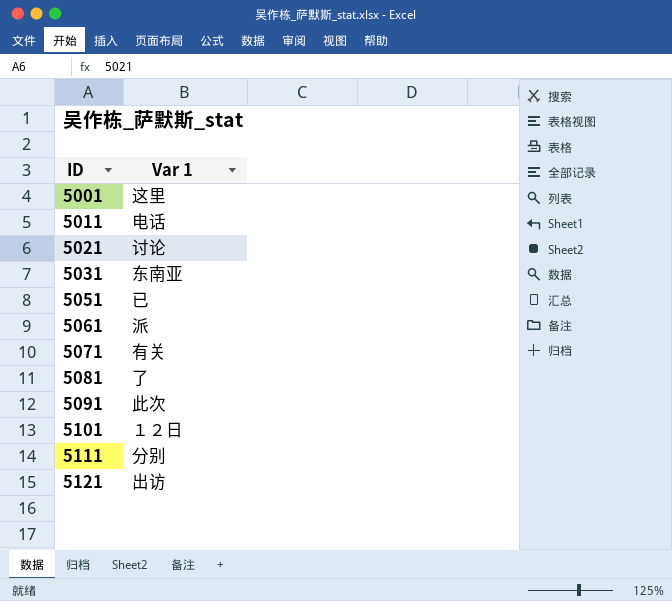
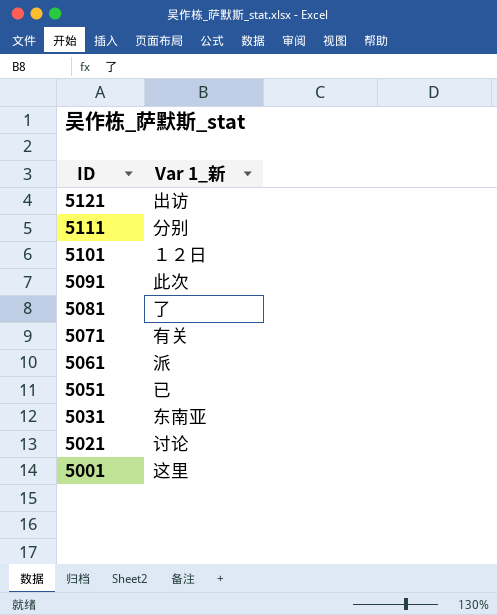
row order: ID ascending -> ID descending
column name: Var 1 -> Var 1_新
row 5011: 电话 -> none

